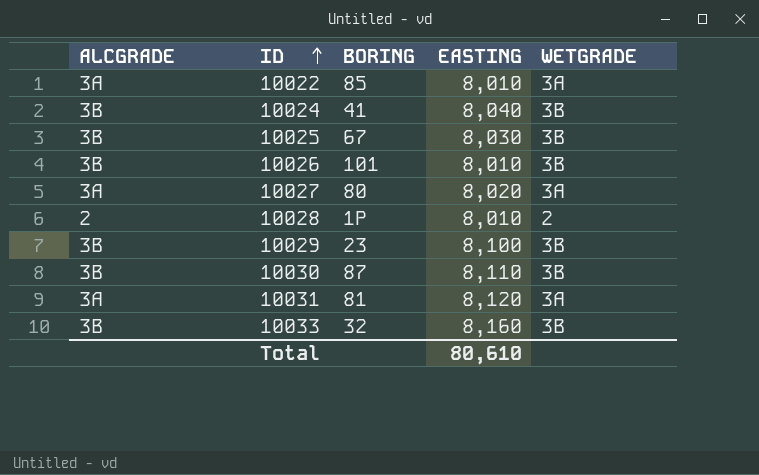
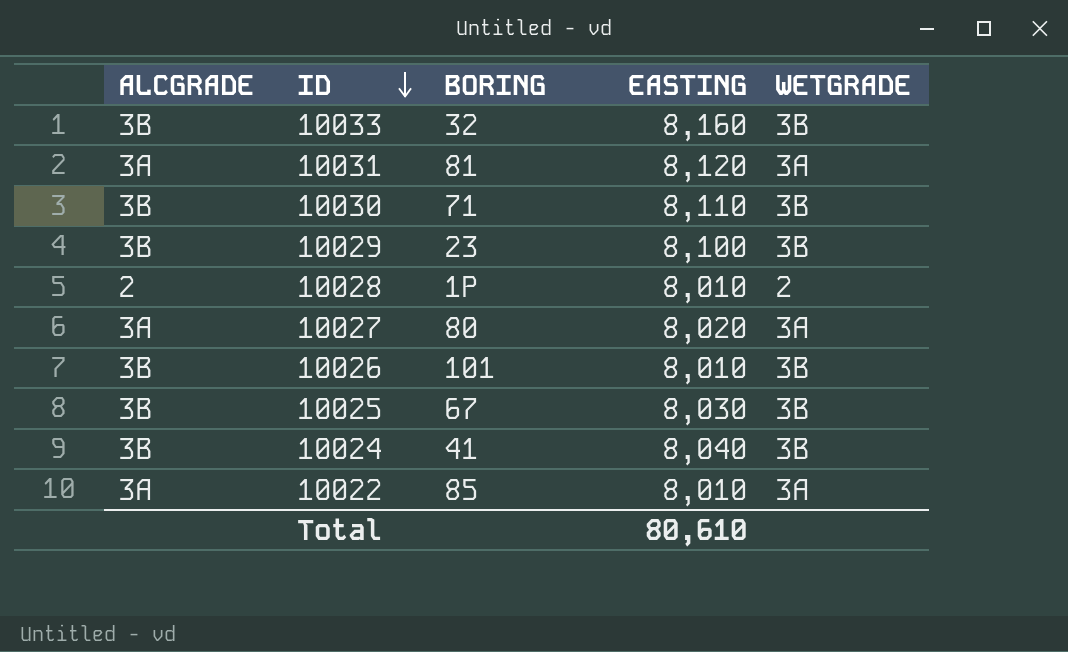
row order: ID ascending -> ID descending
10030 | BORING: 87 -> 71

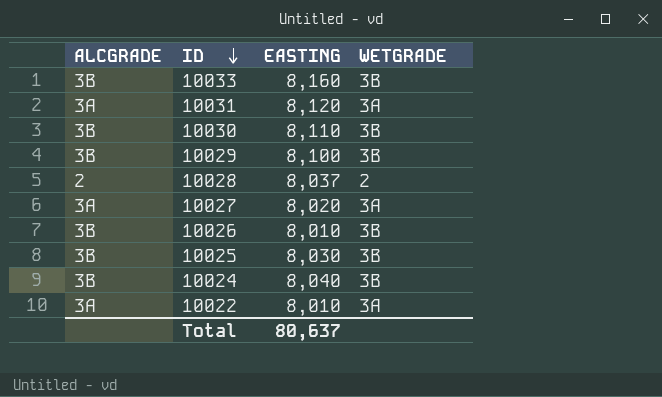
column BORING | position: 3 -> none
10028 | EASTING: 8,010 -> 8,037
Total | EASTING: 80,610 -> 80,637

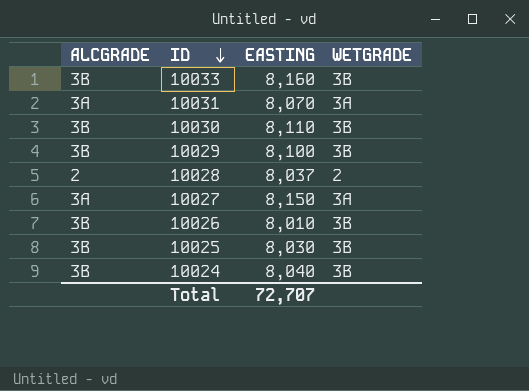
row 10022: 3A | 8,010 | 3A -> none
10031 | EASTING: 8,120 -> 8,070
10027 | EASTING: 8,020 -> 8,150
Total | EASTING: 80,637 -> 72,707

